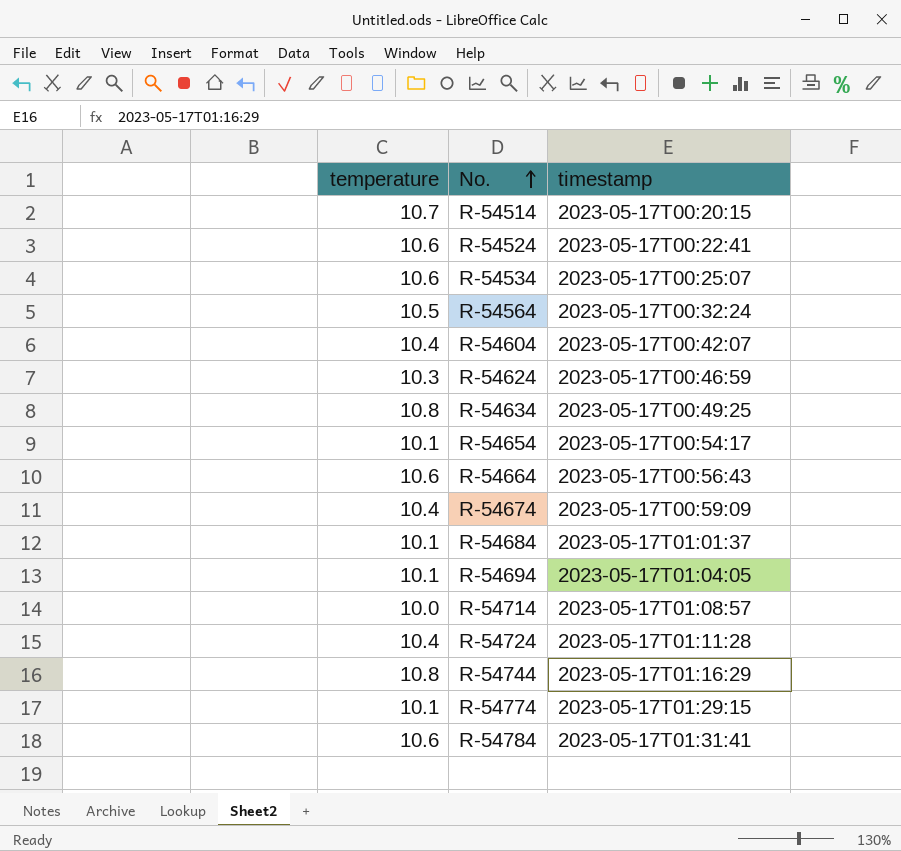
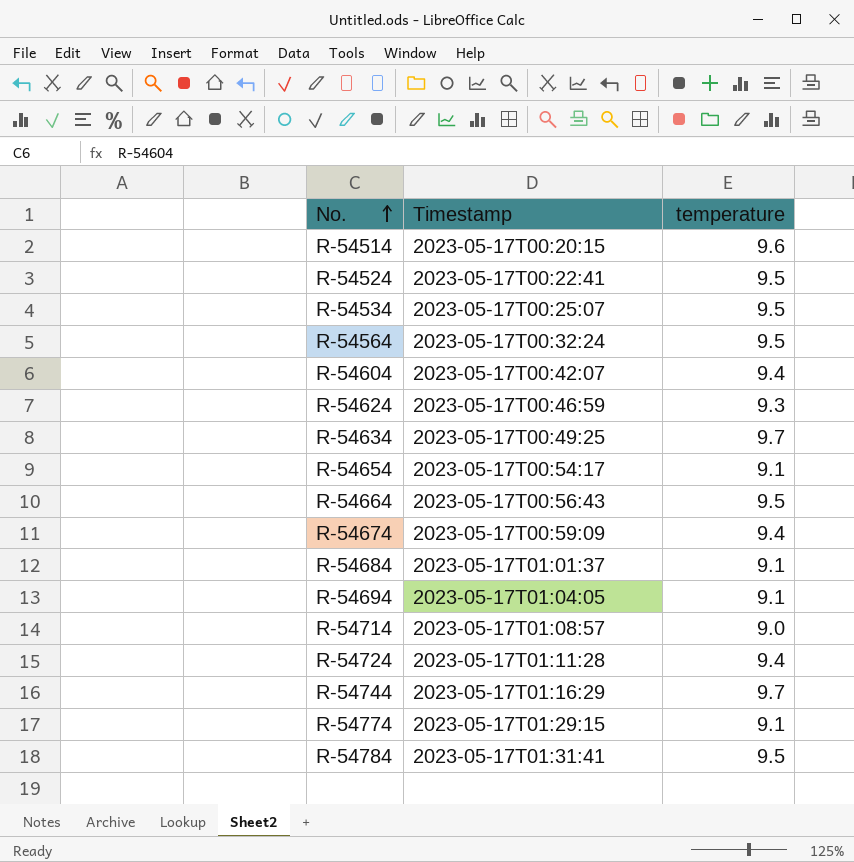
column name: timestamp -> Timestamp
column temperature | position: 1 -> 3
R-54514 | temperature: 10.7 -> 9.6
R-54524 | temperature: 10.6 -> 9.5
R-54534 | temperature: 10.6 -> 9.5
R-54564 | temperature: 10.5 -> 9.5
R-54604 | temperature: 10.4 -> 9.4
R-54624 | temperature: 10.3 -> 9.3
R-54634 | temperature: 10.8 -> 9.7
R-54654 | temperature: 10.1 -> 9.1
R-54664 | temperature: 10.6 -> 9.5
R-54674 | temperature: 10.4 -> 9.4
R-54684 | temperature: 10.1 -> 9.1
R-54694 | temperature: 10.1 -> 9.1
R-54714 | temperature: 10.0 -> 9.0
R-54724 | temperature: 10.4 -> 9.4
R-54744 | temperature: 10.8 -> 9.7
R-54774 | temperature: 10.1 -> 9.1
R-54784 | temperature: 10.6 -> 9.5

